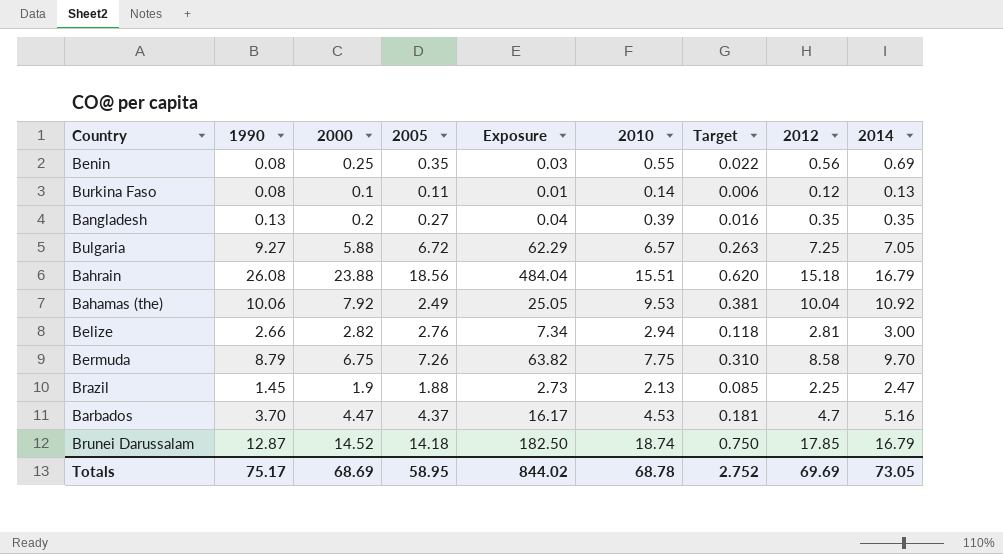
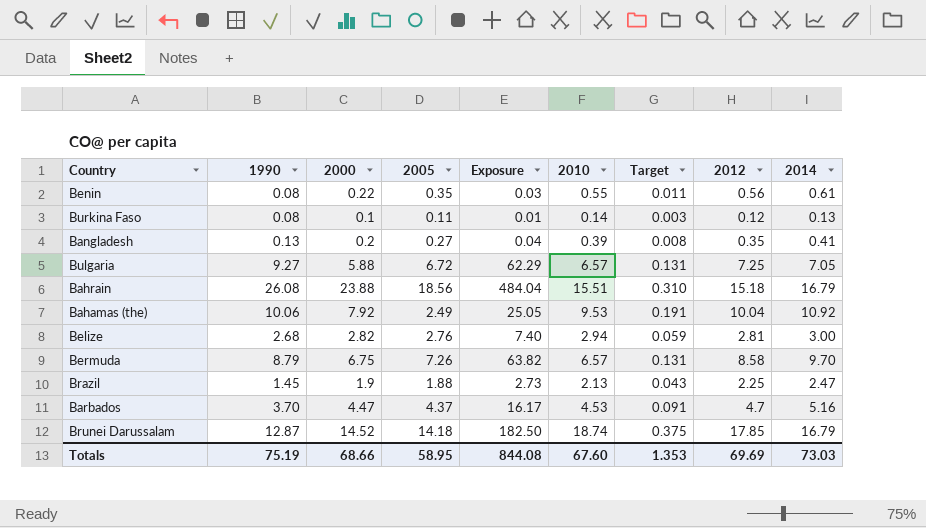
column Target | formula: [2010] * 0.04 -> [2010] * 0.02
Benin | 2000: 0.25 -> 0.22
Benin | 2014: 0.69 -> 0.61
Bangladesh | 2014: 0.35 -> 0.41
Belize | 1990: 2.66 -> 2.68
Belize | Exposure: 7.34 -> 7.40
Bermuda | 2010: 7.75 -> 6.57
Totals | 1990: 75.17 -> 75.19
Totals | 2000: 68.69 -> 68.66
Totals | Exposure: 844.02 -> 844.08
Totals | 2010: 68.78 -> 67.60
Totals | Target: 2.752 -> 1.353
Totals | 2014: 73.05 -> 73.03

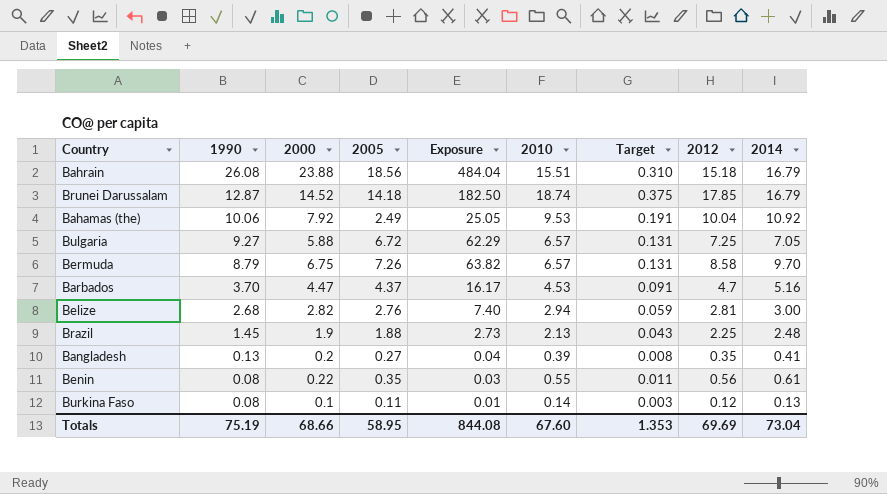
row order: none -> 1990 descending
Brazil | 2014: 2.47 -> 2.48
Totals | 2014: 73.03 -> 73.04

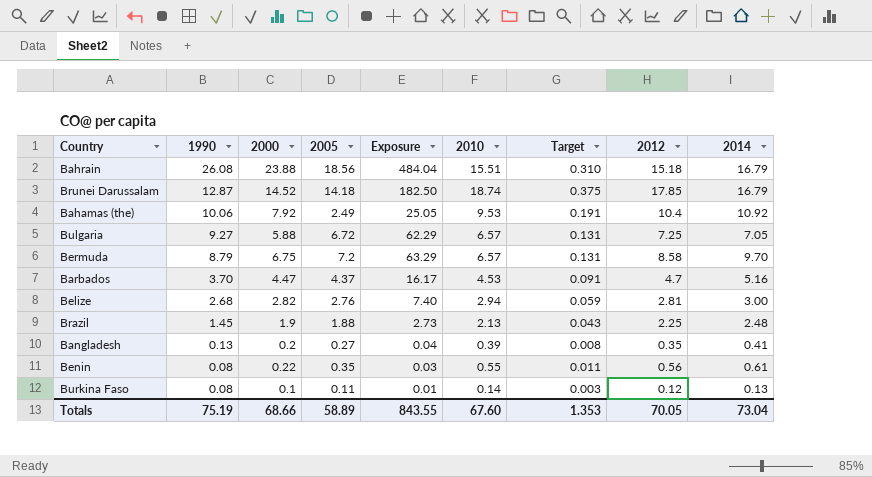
Bahamas (the) | 2012: 10.04 -> 10.4
Bermuda | 2005: 7.26 -> 7.2
Bermuda | Exposure: 63.82 -> 63.29
Totals | 2005: 58.95 -> 58.89
Totals | Exposure: 844.08 -> 843.55
Totals | 2012: 69.69 -> 70.05

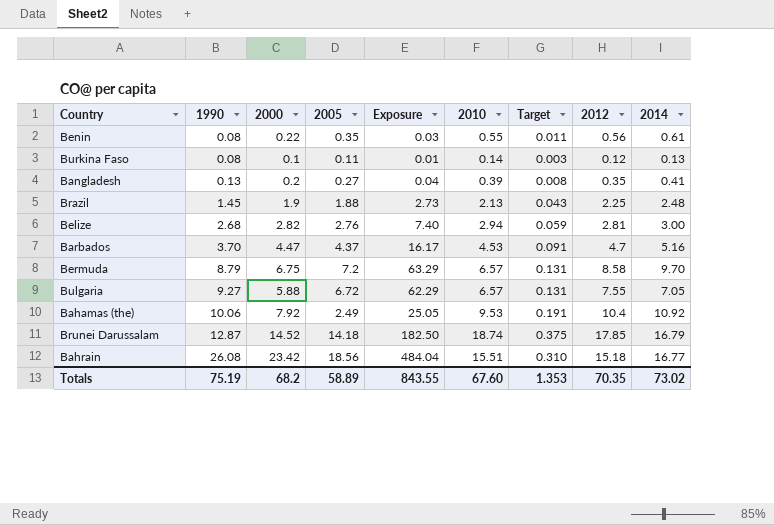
row order: 1990 descending -> 1990 ascending
Bulgaria | 2012: 7.25 -> 7.55
Bahrain | 2000: 23.88 -> 23.42
Bahrain | 2014: 16.79 -> 16.77
Totals | 2000: 68.66 -> 68.2
Totals | 2012: 70.05 -> 70.35
Totals | 2014: 73.04 -> 73.02

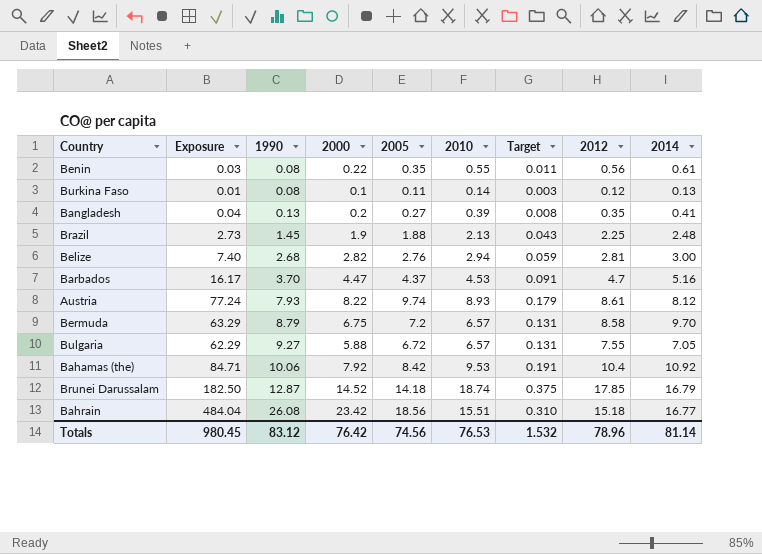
column Exposure | position: 5 -> 2
row Austria: none -> 77.24 | 7.93 | 8.22 | 9.74 | 8.93 | 0.179 | 8.61 | 8.12
Bahamas (the) | Exposure: 25.05 -> 84.71
Bahamas (the) | 2005: 2.49 -> 8.42
Totals | Exposure: 843.55 -> 980.45
Totals | 1990: 75.19 -> 83.12
Totals | 2000: 68.2 -> 76.42
Totals | 2005: 58.89 -> 74.56
Totals | 2010: 67.60 -> 76.53
Totals | Target: 1.353 -> 1.532
Totals | 2012: 70.35 -> 78.96
Totals | 2014: 73.02 -> 81.14

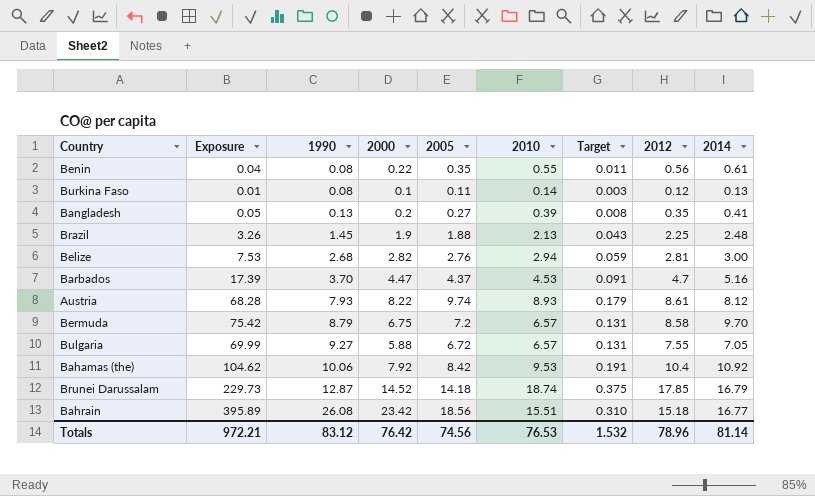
column Exposure | formula: [1990] * [2005] -> [1990] * [2012]
Totals | Exposure: 980.45 -> 972.21

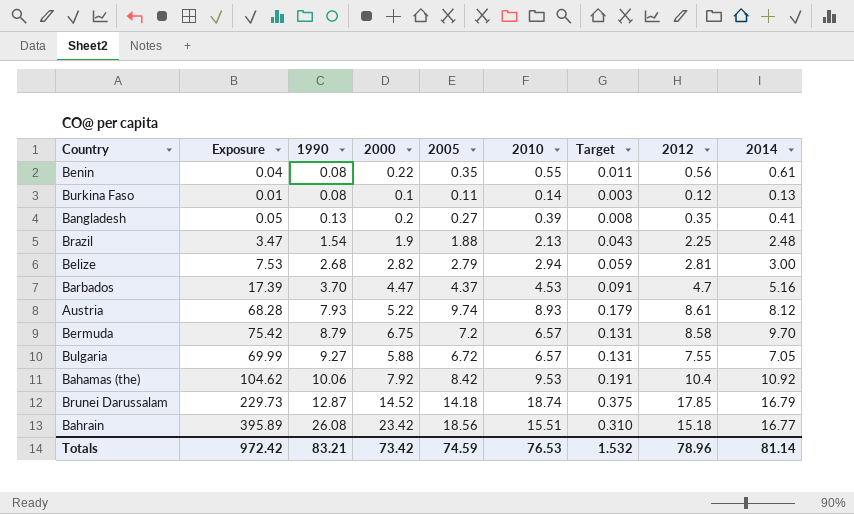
Brazil | Exposure: 3.26 -> 3.47
Brazil | 1990: 1.45 -> 1.54
Belize | 2005: 2.76 -> 2.79
Austria | 2000: 8.22 -> 5.22
Totals | Exposure: 972.21 -> 972.42
Totals | 1990: 83.12 -> 83.21
Totals | 2000: 76.42 -> 73.42
Totals | 2005: 74.56 -> 74.59

